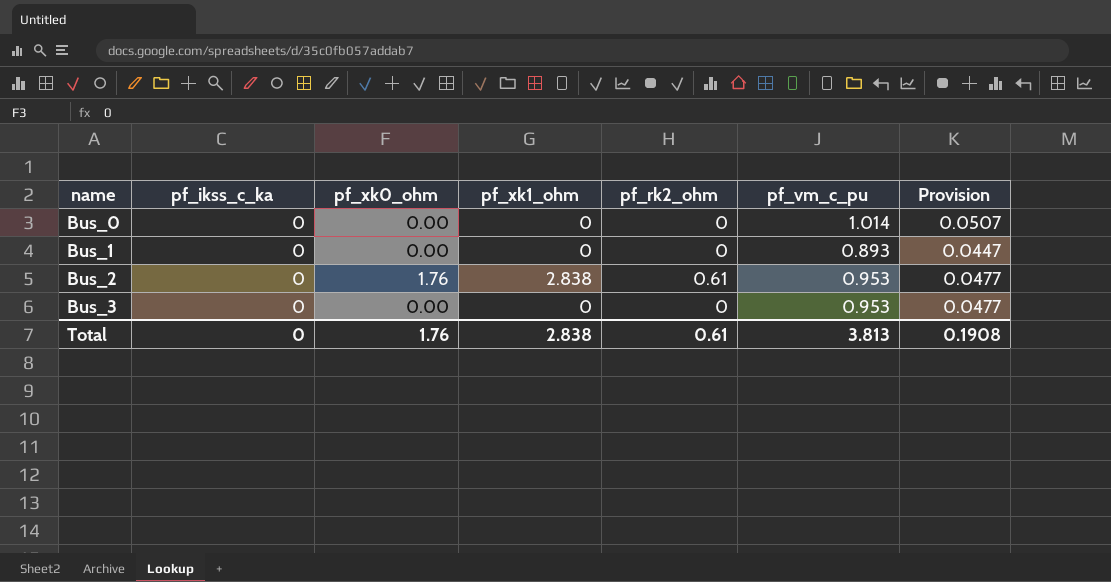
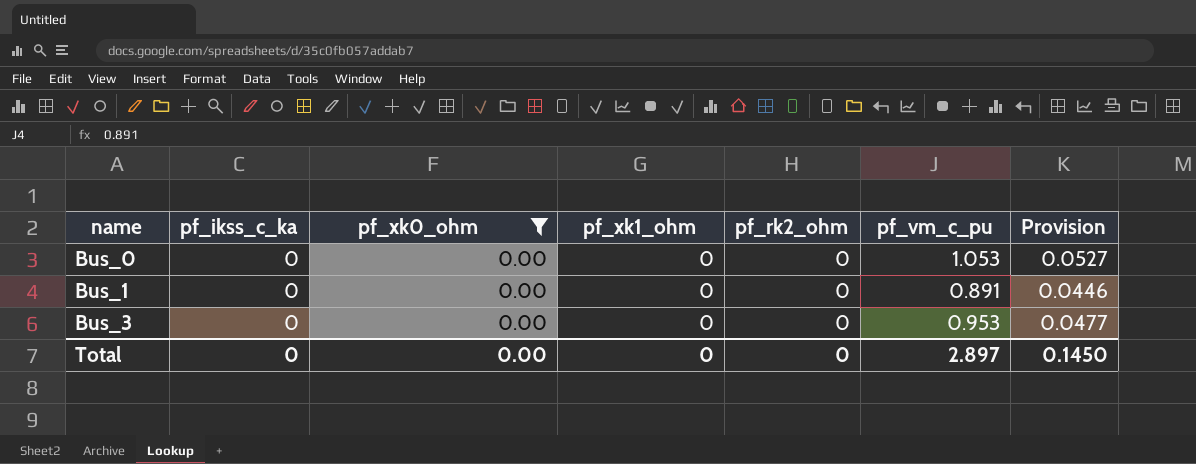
filter: none -> pf_xk0_ohm = 0.00
Bus_0 | pf_vm_c_pu: 1.014 -> 1.053
Bus_0 | Provision: 0.0507 -> 0.0527
Bus_1 | pf_vm_c_pu: 0.893 -> 0.891
Bus_1 | Provision: 0.0447 -> 0.0446
Total | pf_xk0_ohm: 1.76 -> 0.00
Total | pf_xk1_ohm: 2.838 -> 0
Total | pf_rk2_ohm: 0.61 -> 0
Total | pf_vm_c_pu: 3.813 -> 2.897
Total | Provision: 0.1908 -> 0.1450

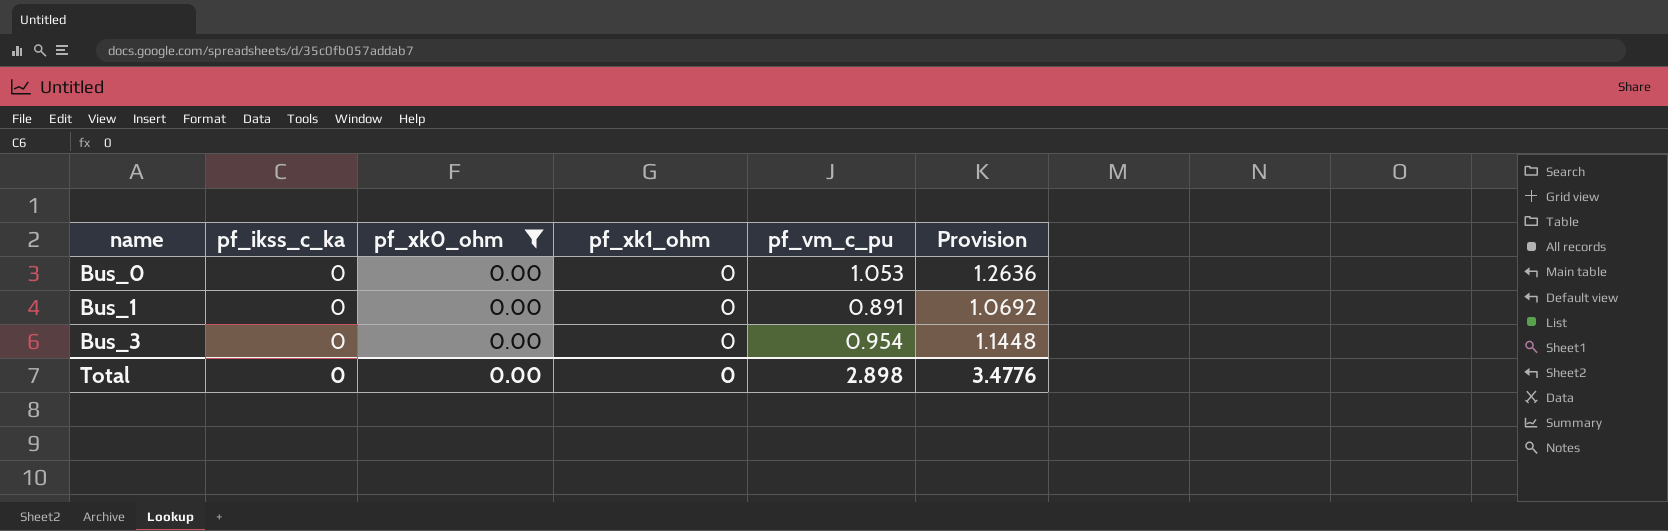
column pf_rk2_ohm | position: 5 -> none
column Provision | formula: [pf_vm_c_pu] * 0.05 -> [pf_vm_c_pu] * 1.2
Bus_3 | pf_vm_c_pu: 0.953 -> 0.954
Total | pf_vm_c_pu: 2.897 -> 2.898
Total | Provision: 0.1450 -> 3.4776

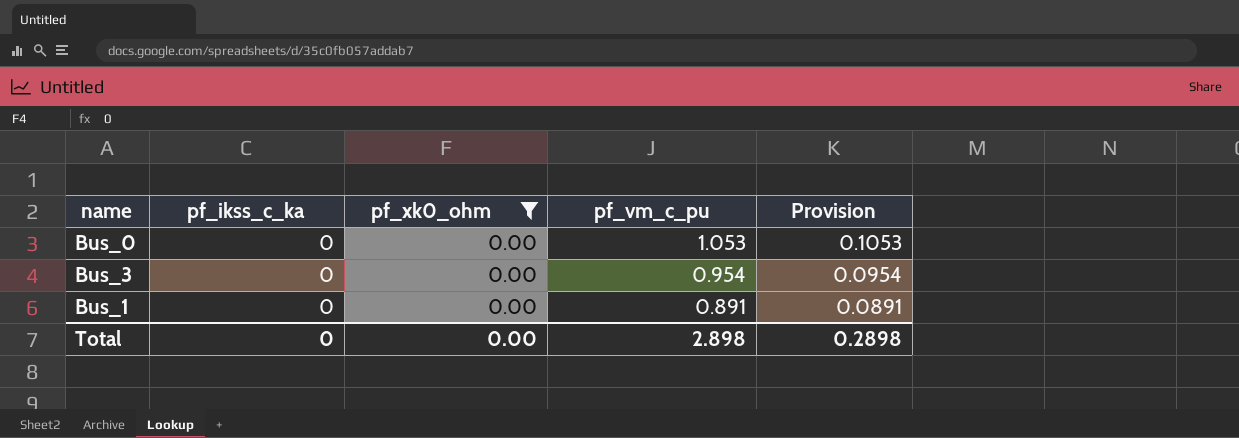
row order: name ascending -> pf_vm_c_pu descending
column pf_xk1_ohm | position: 4 -> none
column Provision | formula: [pf_vm_c_pu] * 1.2 -> [pf_vm_c_pu] * 0.1
Total | Provision: 3.4776 -> 0.2898

